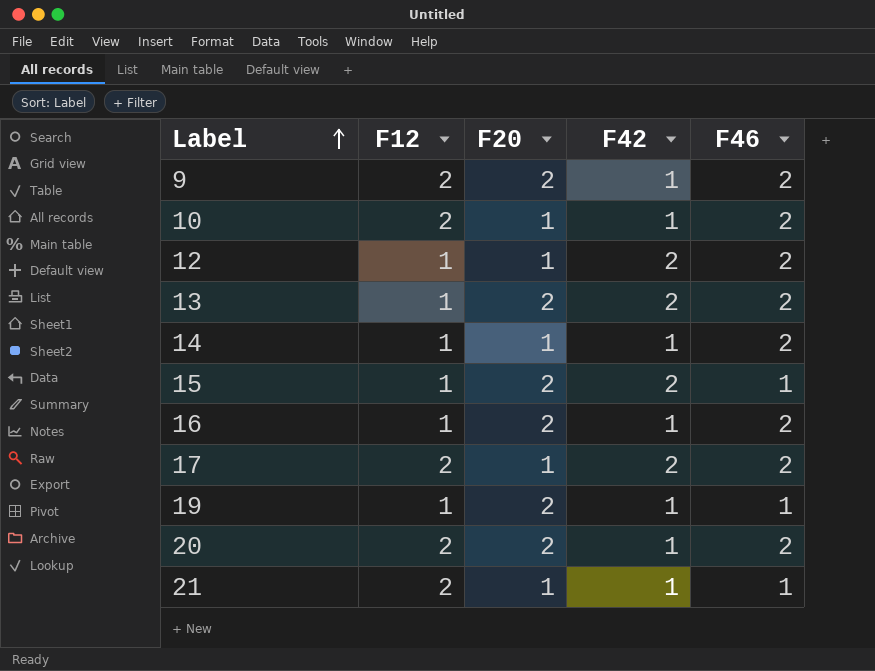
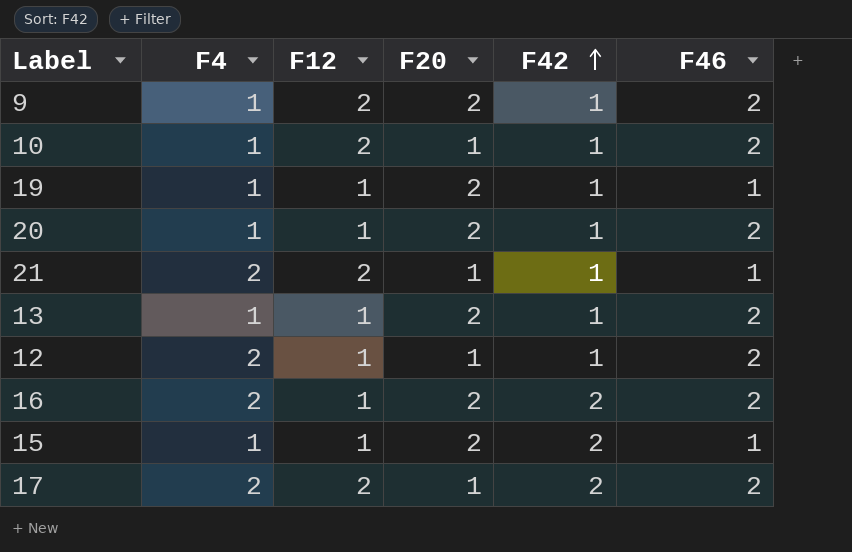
row order: Label ascending -> F42 ascending
column F4 | position: none -> 2
row 14: 1 | 1 | 1 | 2 -> none
20 | F12: 2 -> 1
13 | F42: 2 -> 1
12 | F42: 2 -> 1
16 | F42: 1 -> 2

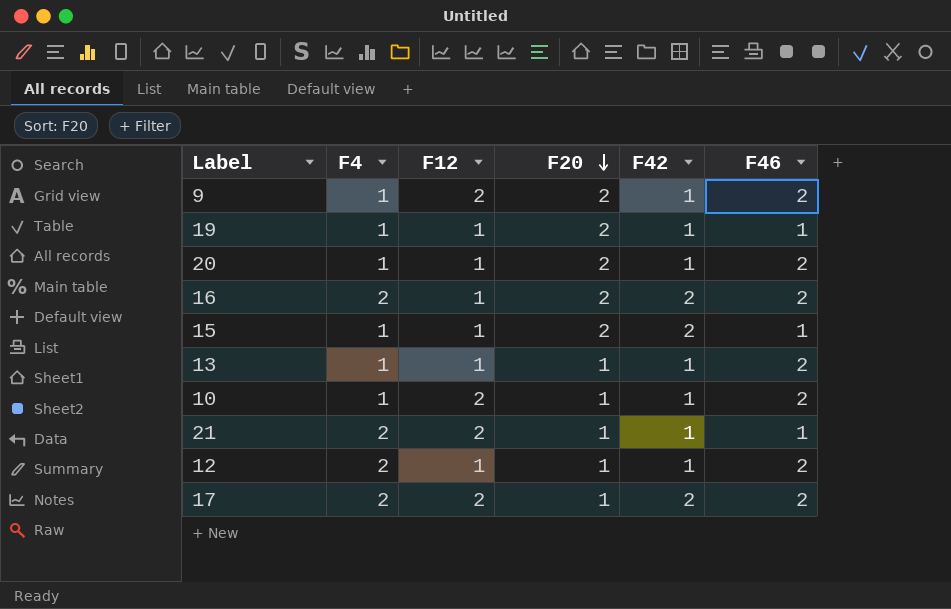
row order: F42 ascending -> F20 descending
13 | F20: 2 -> 1

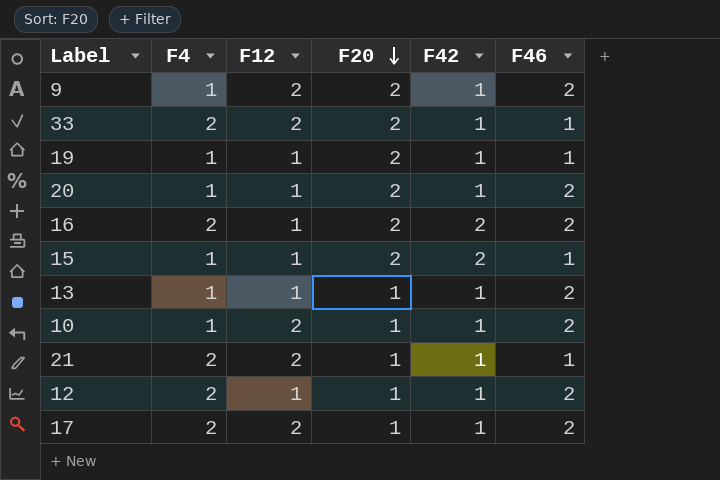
row 33: none -> 2 | 2 | 2 | 1 | 1
17 | F42: 2 -> 1

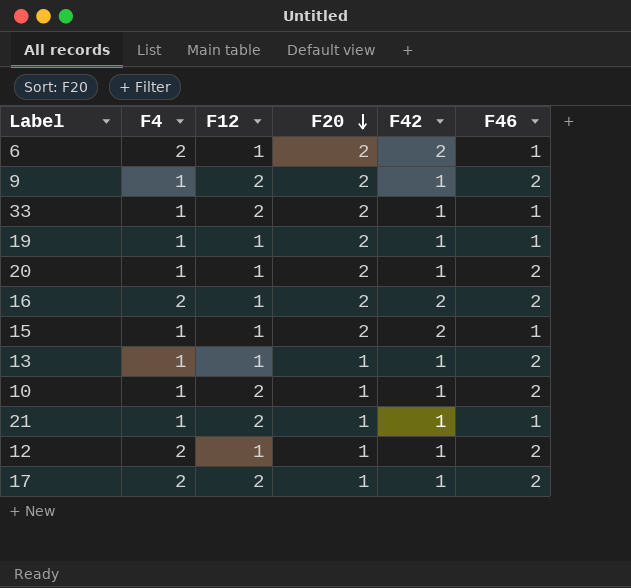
row 6: none -> 2 | 1 | 2 | 2 | 1
33 | F4: 2 -> 1
21 | F4: 2 -> 1

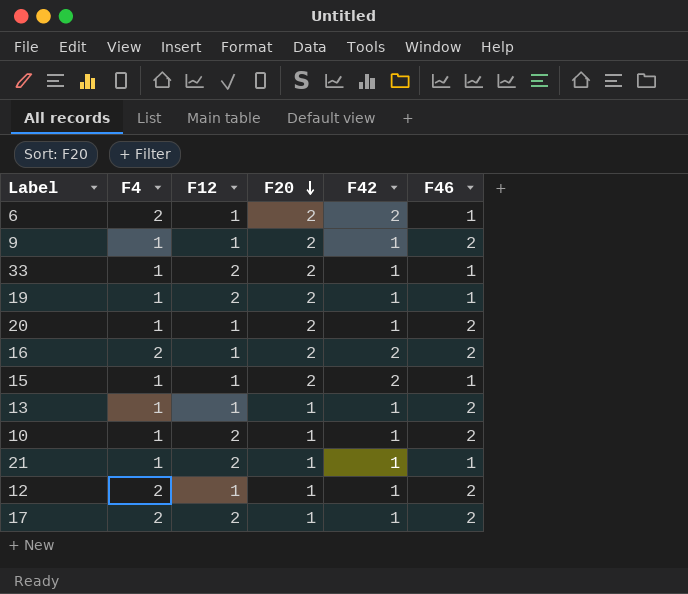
9 | F12: 2 -> 1
19 | F12: 1 -> 2

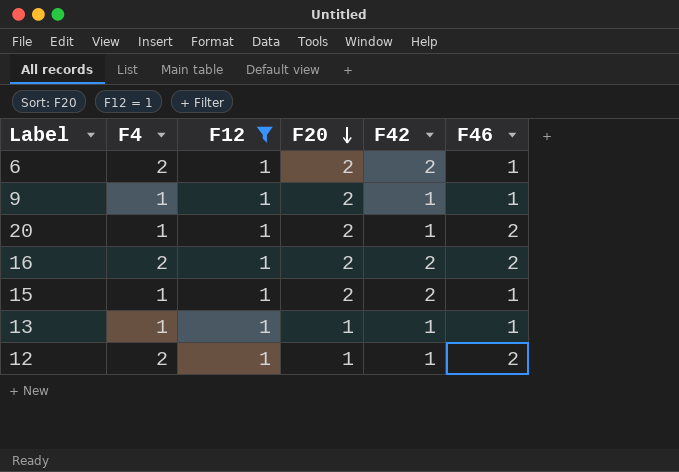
filter: none -> F12 = 1
9 | F46: 2 -> 1
13 | F46: 2 -> 1

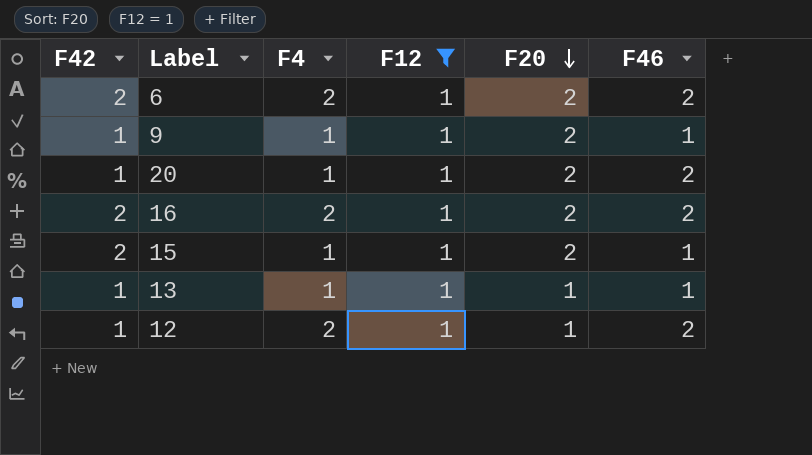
column F42 | position: 5 -> 1
6 | F46: 1 -> 2

